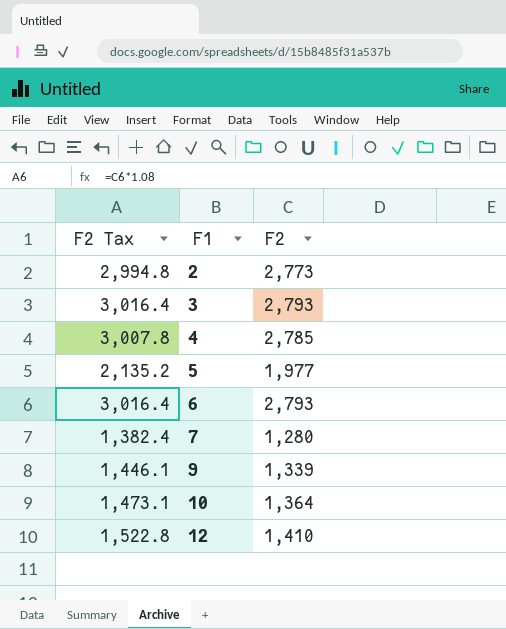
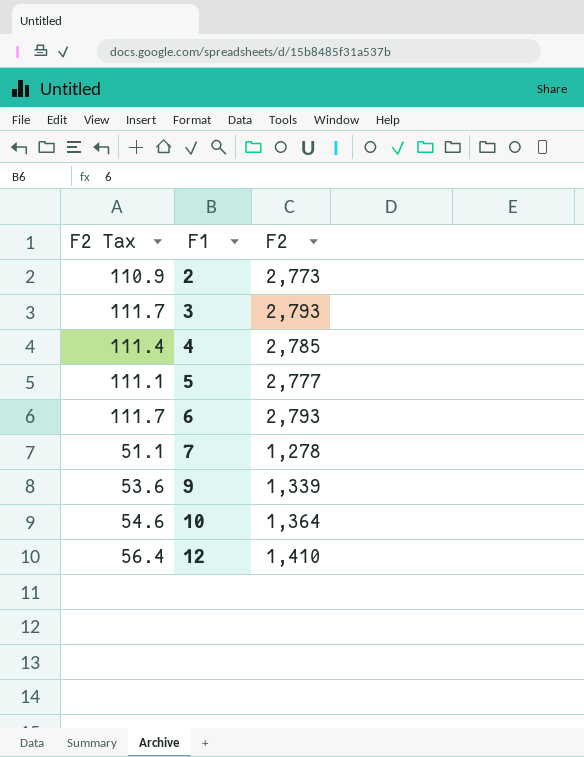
column F2 Tax | formula: [F2] * 1.08 -> [F2] * 0.04
5 | F2: 1,977 -> 2,777
7 | F2: 1,280 -> 1,278

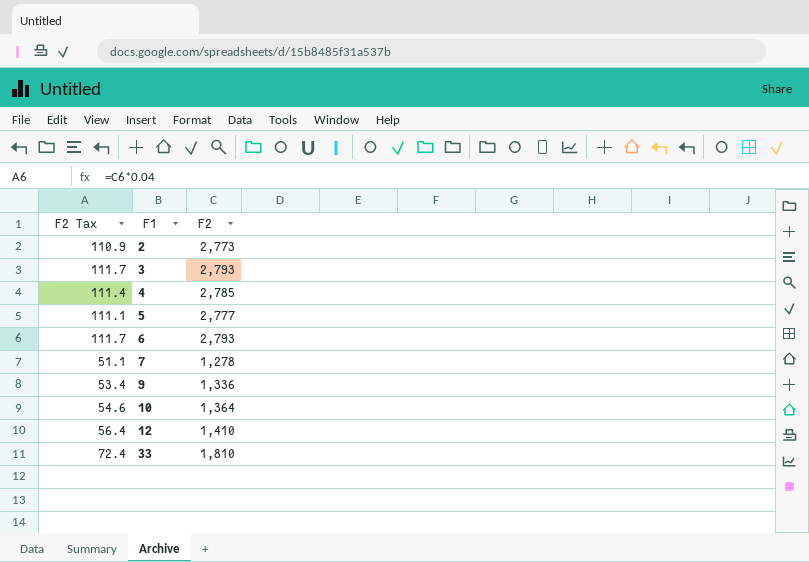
9 | F2 Tax: 53.6 -> 53.4
9 | F2: 1,339 -> 1,336
row 33: none -> 72.4 | 1,810

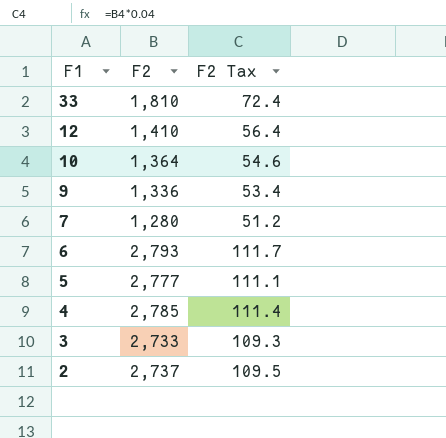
row order: F1 ascending -> F1 descending
column F2 Tax | position: 1 -> 3
7 | F2: 1,278 -> 1,280
7 | F2 Tax: 51.1 -> 51.2
3 | F2: 2,793 -> 2,733
3 | F2 Tax: 111.7 -> 109.3
2 | F2: 2,773 -> 2,737
2 | F2 Tax: 110.9 -> 109.5

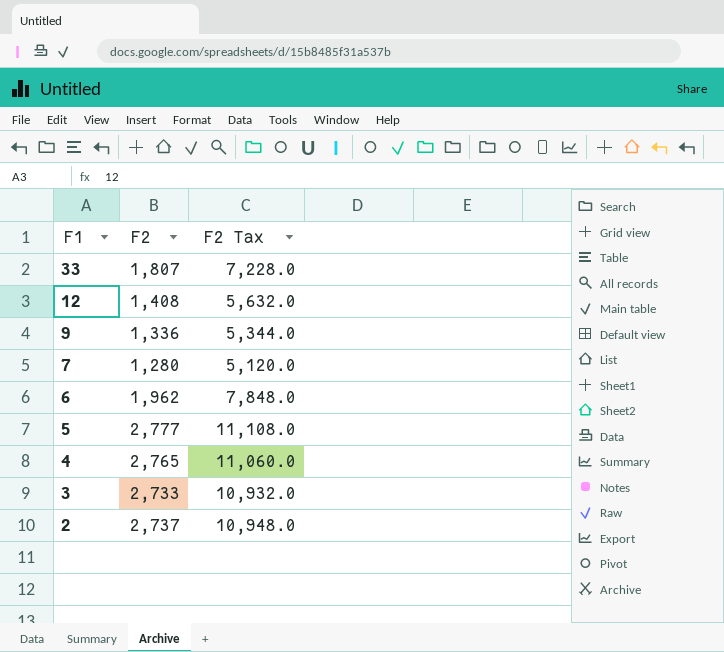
column F2 Tax | formula: [F2] * 0.04 -> [F2] * 4
row 10: 1,364 | 54.6 -> none
33 | F2: 1,810 -> 1,807
12 | F2: 1,410 -> 1,408
6 | F2: 2,793 -> 1,962
4 | F2: 2,785 -> 2,765

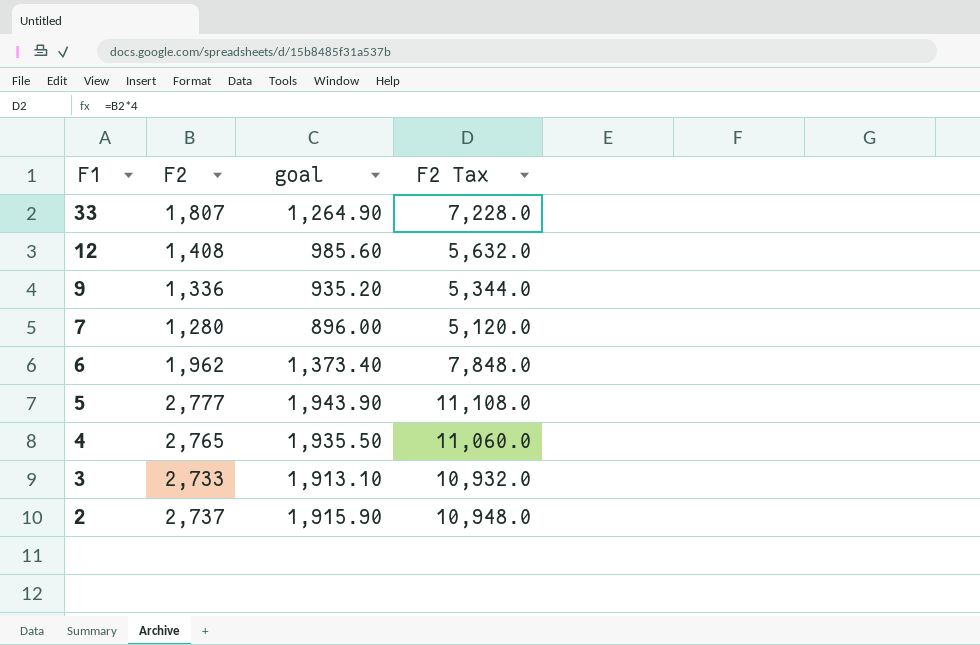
column goal | formula: none -> [F2] * 0.7

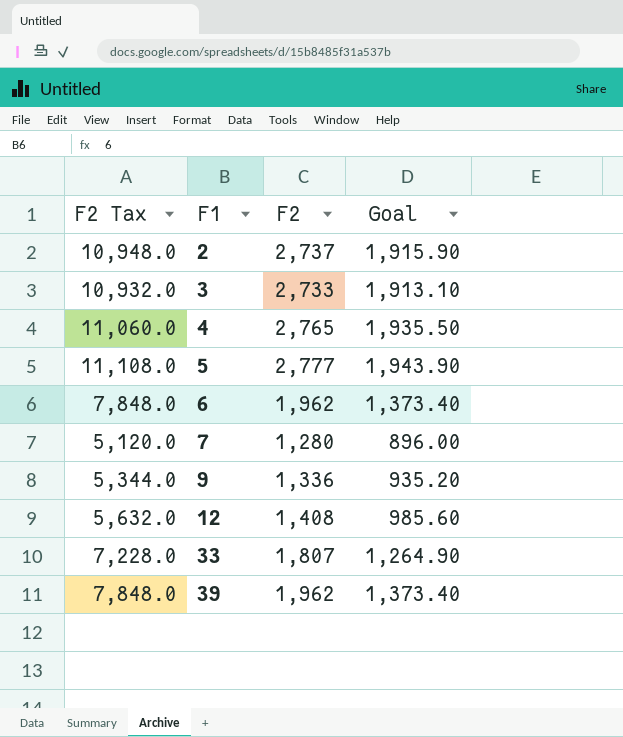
row order: F1 descending -> F1 ascending
column F2 Tax | position: 4 -> 1
column name: goal -> Goal
row 39: none -> 7,848.0 | 1,962 | 1,373.40

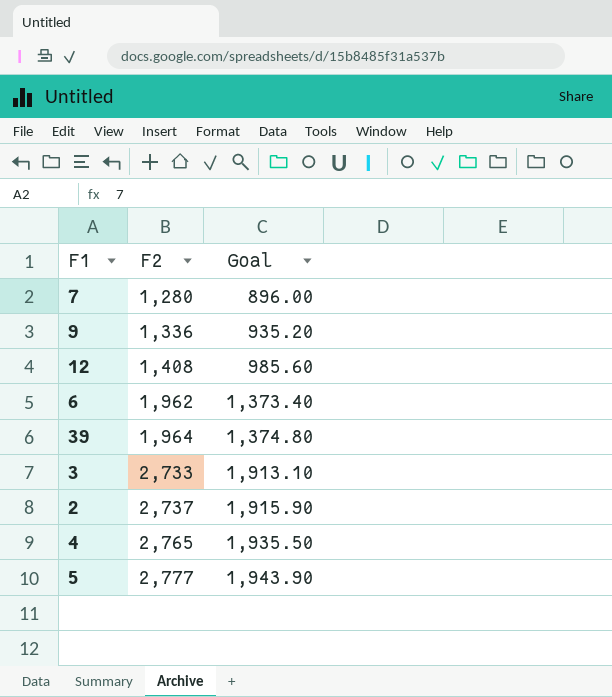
row order: F1 ascending -> F2 ascending
column F2 Tax | formula: [F2] * 4 -> none
row 33: 7,228.0 | 1,807 | 1,264.90 -> none
39 | F2: 1,962 -> 1,964
39 | Goal: 1,373.40 -> 1,374.80

